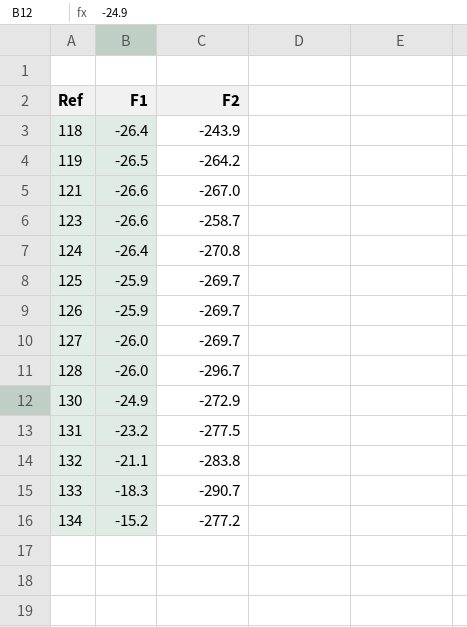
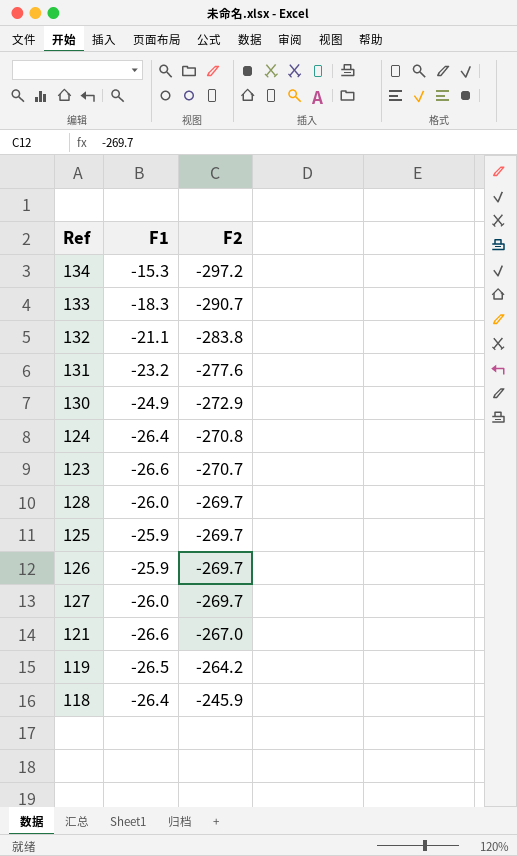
row order: Ref ascending -> F2 ascending
134 | F1: -15.2 -> -15.3
134 | F2: -277.2 -> -297.2
131 | F2: -277.5 -> -277.6
123 | F2: -258.7 -> -270.7
128 | F2: -296.7 -> -269.7
118 | F2: -243.9 -> -245.9

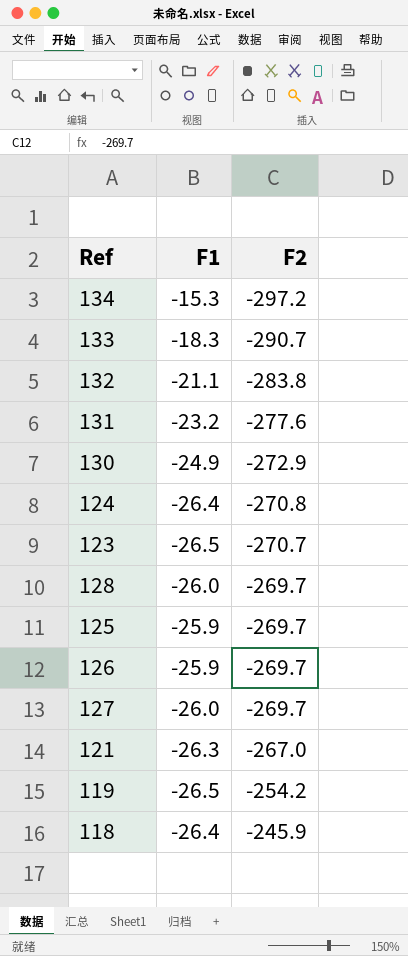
123 | F1: -26.6 -> -26.5
121 | F1: -26.6 -> -26.3
119 | F2: -264.2 -> -254.2

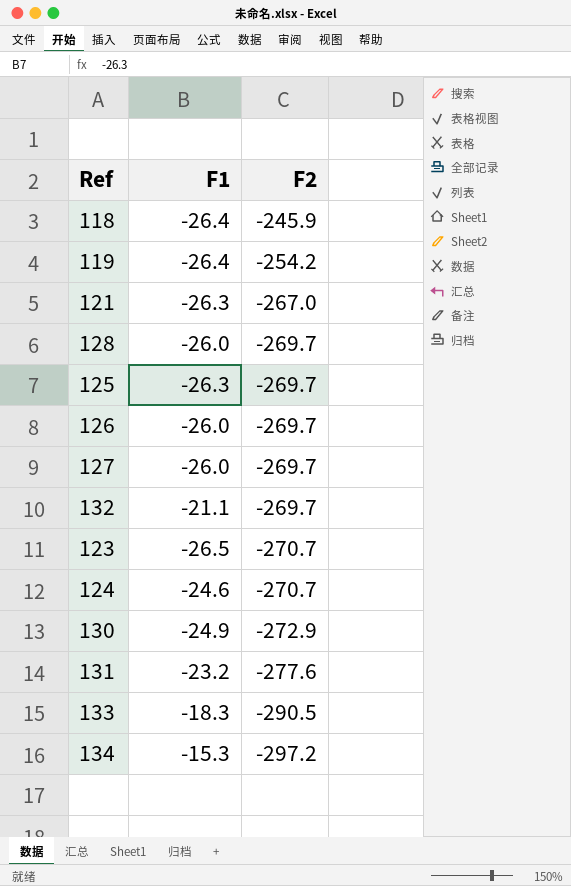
row order: F2 ascending -> F2 descending
119 | F1: -26.5 -> -26.4
125 | F1: -25.9 -> -26.3
126 | F1: -25.9 -> -26.0
132 | F2: -283.8 -> -269.7
124 | F1: -26.4 -> -24.6
124 | F2: -270.8 -> -270.7
133 | F2: -290.7 -> -290.5

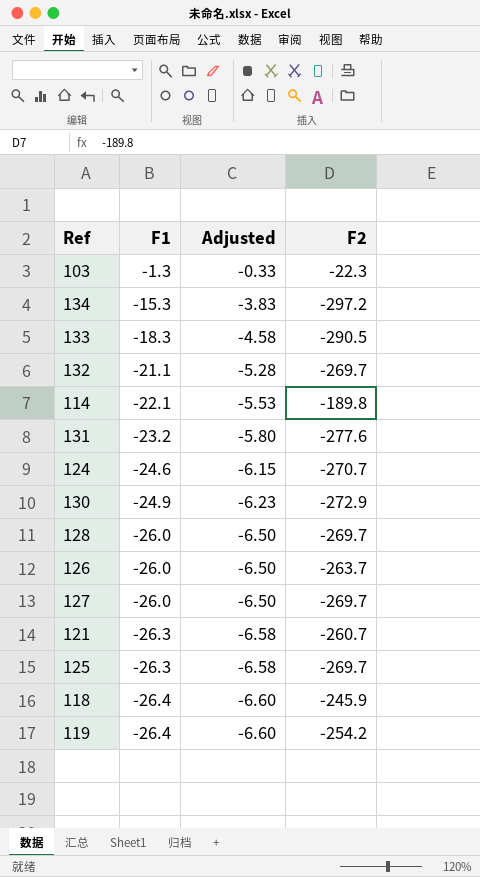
row order: F2 descending -> F1 descending
column Adjusted | formula: none -> [F1] * 0.25
row 123: -26.5 | -270.7 -> none
row 103: none -> -1.3 | -0.33 | -22.3
row 114: none -> -22.1 | -5.53 | -189.8
126 | F2: -269.7 -> -263.7
121 | F2: -267.0 -> -260.7

